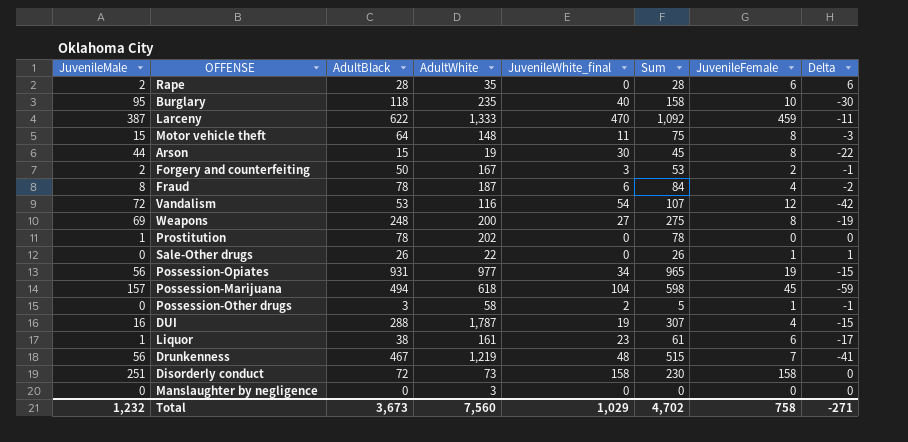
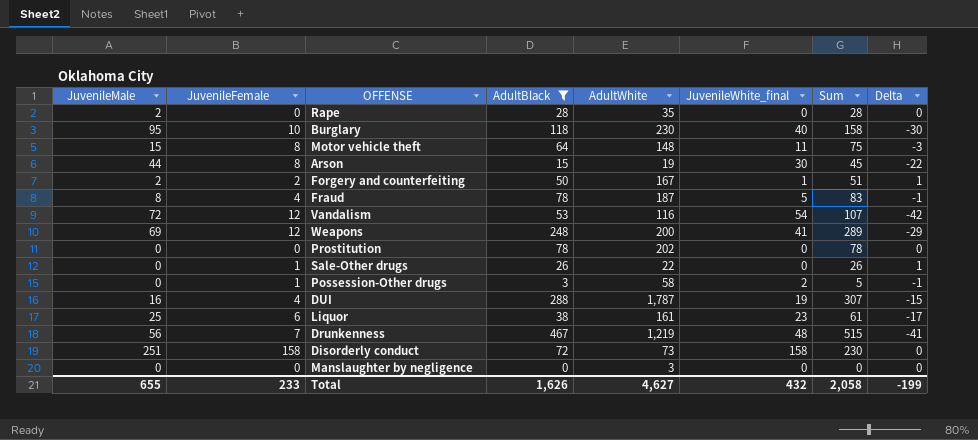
filter: none -> AdultBlack <= 467
column JuvenileFemale | position: 7 -> 2
Rape | JuvenileFemale: 6 -> 0
Rape | Delta: 6 -> 0
Burglary | AdultWhite: 235 -> 230
Forgery and counterfeiting | JuvenileWhite_final: 3 -> 1
Forgery and counterfeiting | Sum: 53 -> 51
Forgery and counterfeiting | Delta: -1 -> 1
Fraud | JuvenileWhite_final: 6 -> 5
Fraud | Sum: 84 -> 83
Fraud | Delta: -2 -> -1
Weapons | JuvenileFemale: 8 -> 12
Weapons | JuvenileWhite_final: 27 -> 41
Weapons | Sum: 275 -> 289
Weapons | Delta: -19 -> -29
Prostitution | JuvenileMale: 1 -> 0
Liquor | JuvenileMale: 1 -> 25
Total | JuvenileMale: 1,232 -> 655
Total | JuvenileFemale: 758 -> 233
Total | AdultBlack: 3,673 -> 1,626
Total | AdultWhite: 7,560 -> 4,627
Total | JuvenileWhite_final: 1,029 -> 432
Total | Sum: 4,702 -> 2,058
Total | Delta: -271 -> -199

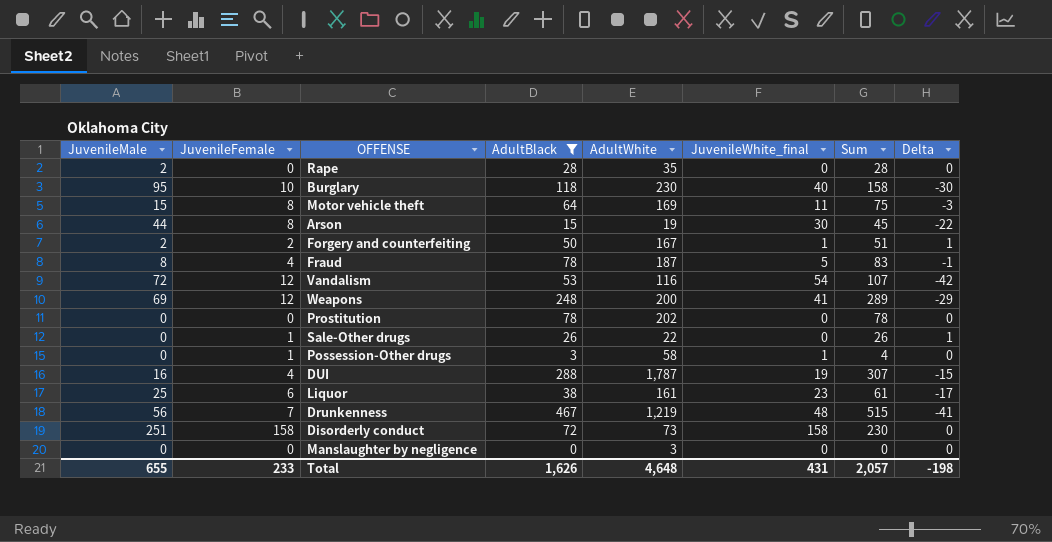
Motor vehicle theft | AdultWhite: 148 -> 169
Possession-Other drugs | JuvenileWhite_final: 2 -> 1
Possession-Other drugs | Sum: 5 -> 4
Possession-Other drugs | Delta: -1 -> 0
Total | AdultWhite: 4,627 -> 4,648
Total | JuvenileWhite_final: 432 -> 431
Total | Sum: 2,058 -> 2,057
Total | Delta: -199 -> -198

